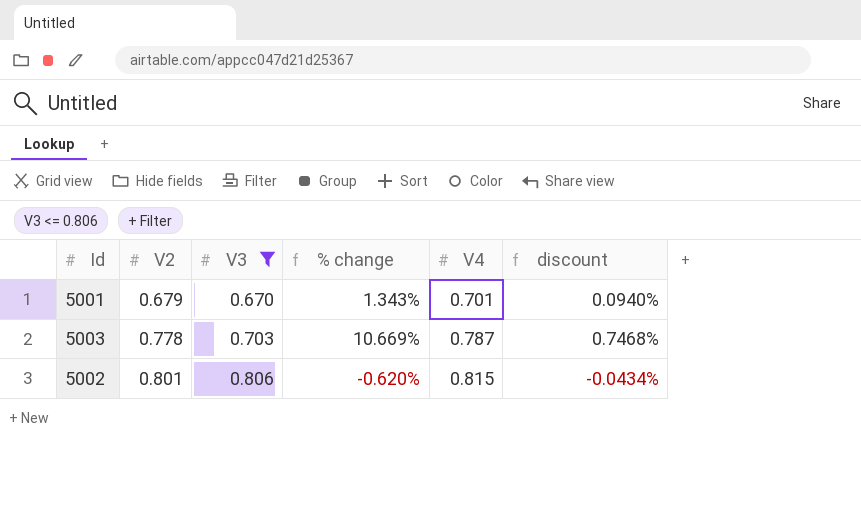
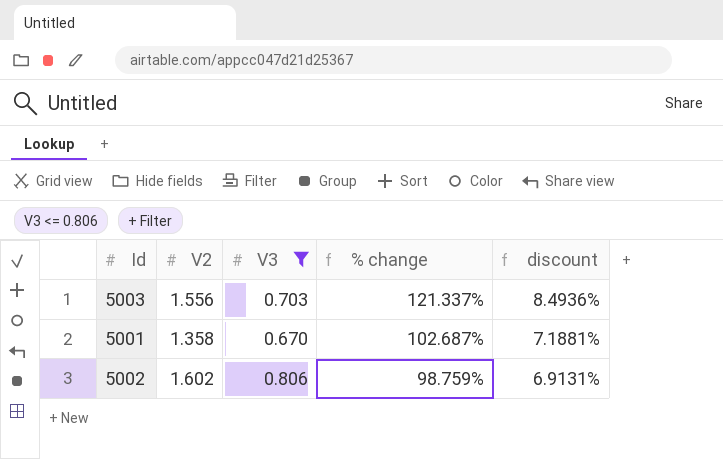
row order: V2 ascending -> % change descending
column V4 | position: 5 -> none
5003 | V2: 0.778 -> 1.556
5003 | % change: 10.669% -> 121.337%
5003 | discount: 0.7468% -> 8.4936%
5001 | V2: 0.679 -> 1.358
5001 | % change: 1.343% -> 102.687%
5001 | discount: 0.0940% -> 7.1881%
5002 | V2: 0.801 -> 1.602
5002 | % change: -0.620% -> 98.759%
5002 | discount: -0.0434% -> 6.9131%

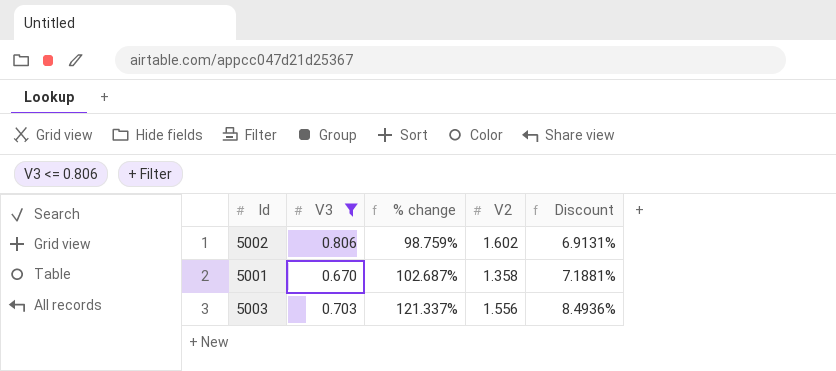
row order: % change descending -> % change ascending
column V2 | position: 2 -> 4
column name: discount -> Discount

